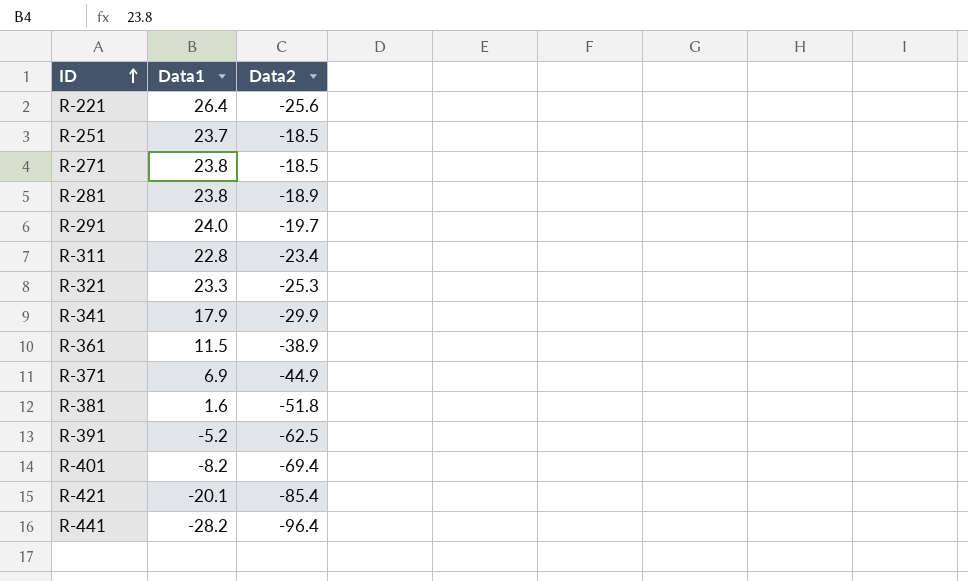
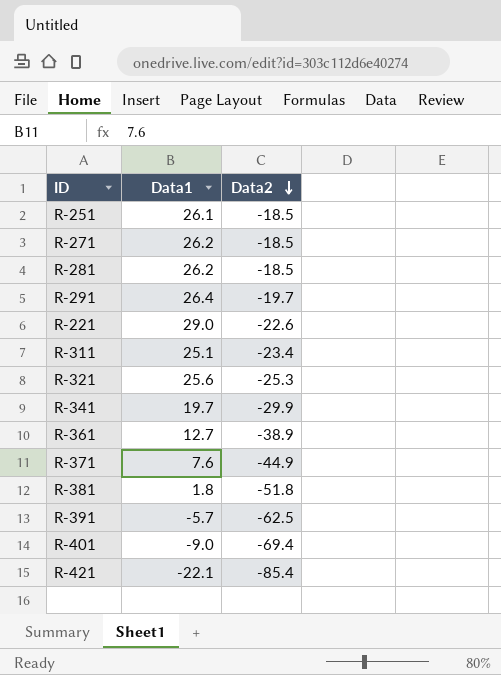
row order: ID ascending -> Data2 descending
row R-441: -28.2 | -96.4 -> none
R-251 | Data1: 23.7 -> 26.1
R-271 | Data1: 23.8 -> 26.2
R-281 | Data1: 23.8 -> 26.2
R-281 | Data2: -18.9 -> -18.5
R-291 | Data1: 24.0 -> 26.4
R-221 | Data1: 26.4 -> 29.0
R-221 | Data2: -25.6 -> -22.6
R-311 | Data1: 22.8 -> 25.1
R-321 | Data1: 23.3 -> 25.6
R-341 | Data1: 17.9 -> 19.7
R-361 | Data1: 11.5 -> 12.7
R-371 | Data1: 6.9 -> 7.6
R-381 | Data1: 1.6 -> 1.8
R-391 | Data1: -5.2 -> -5.7
R-401 | Data1: -8.2 -> -9.0
R-421 | Data1: -20.1 -> -22.1

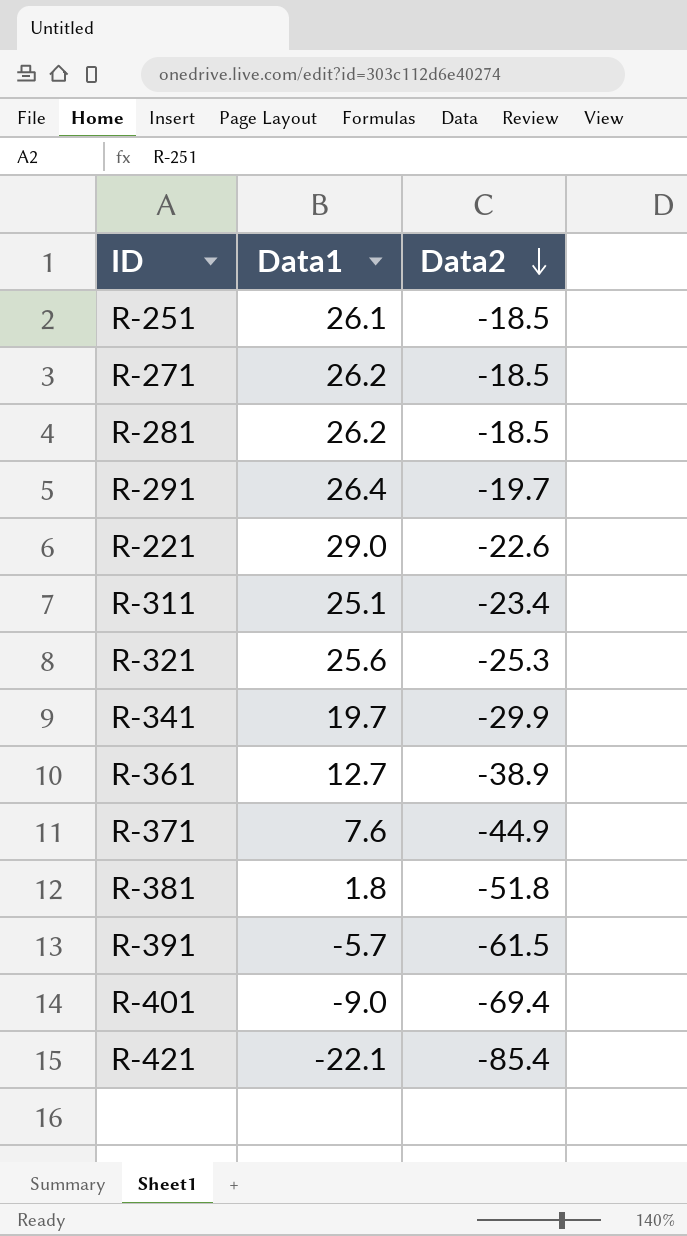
R-391 | Data2: -62.5 -> -61.5

